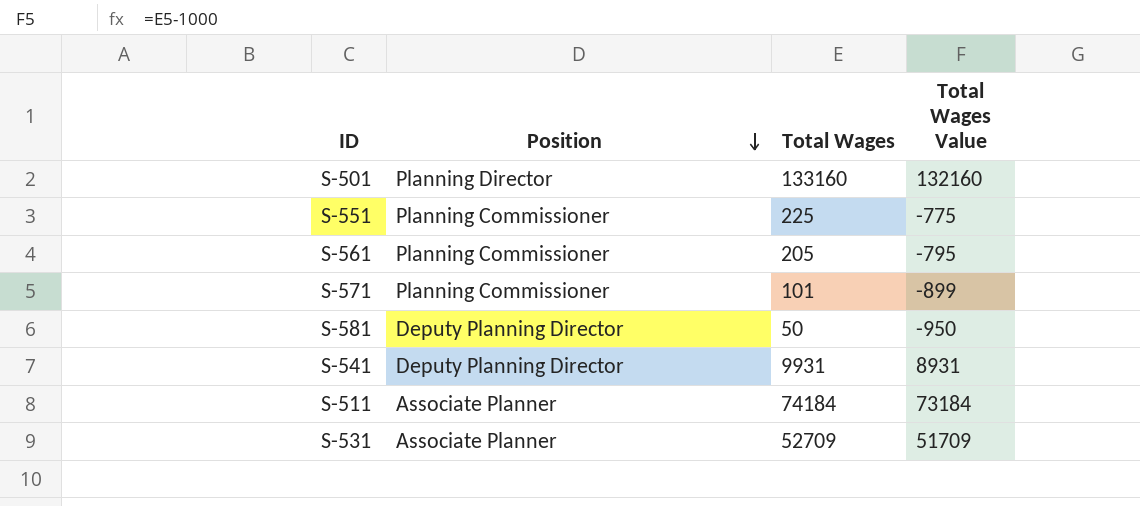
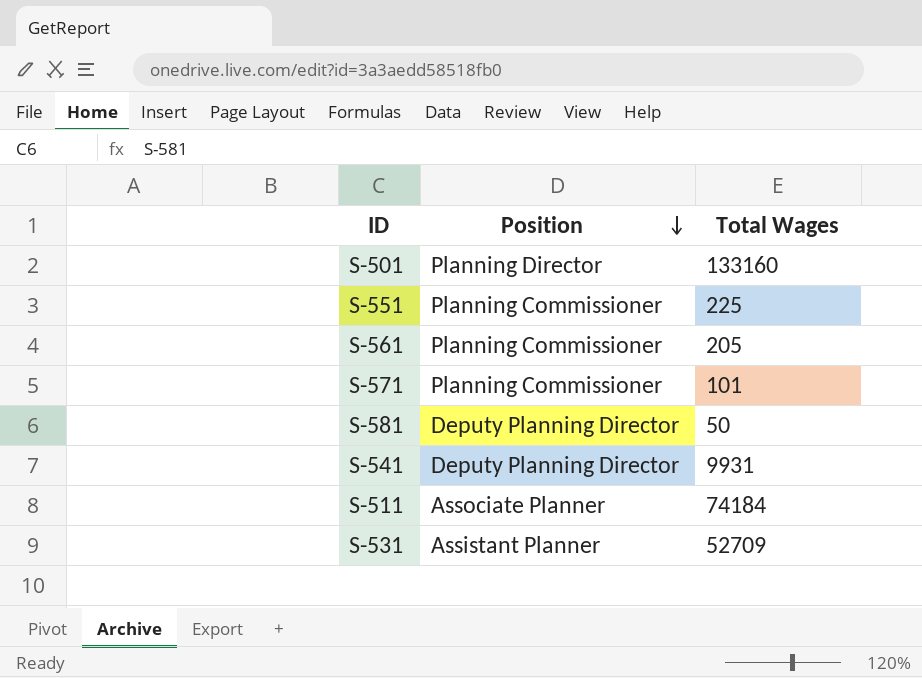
column Total Wages Value | formula: [Total Wages] - 1000 -> none
S-531 | Position: Associate Planner -> Assistant Planner

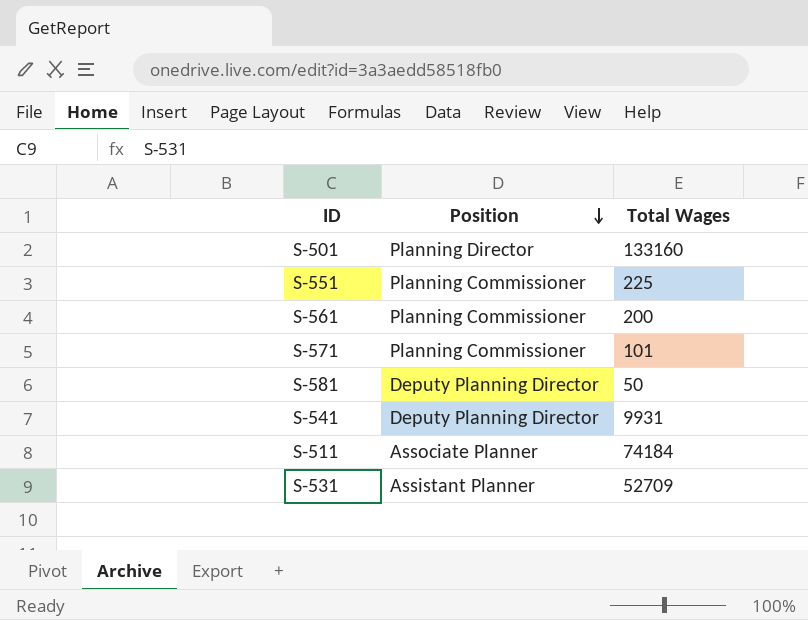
S-561 | Total Wages: 205 -> 200

